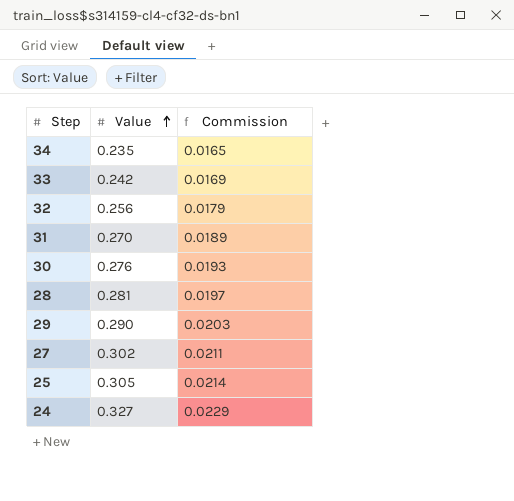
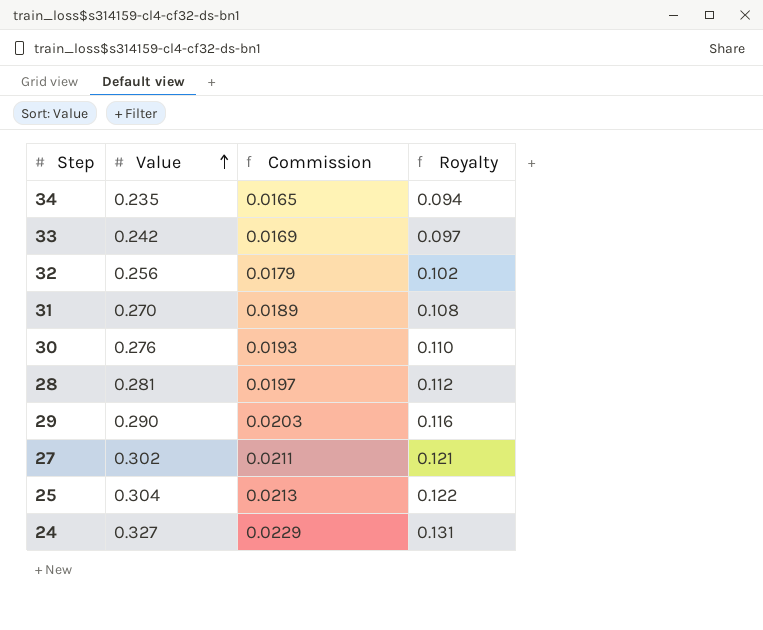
column Royalty | formula: none -> [Value] * 0.4
25 | Value: 0.305 -> 0.304
25 | Commission: 0.0214 -> 0.0213

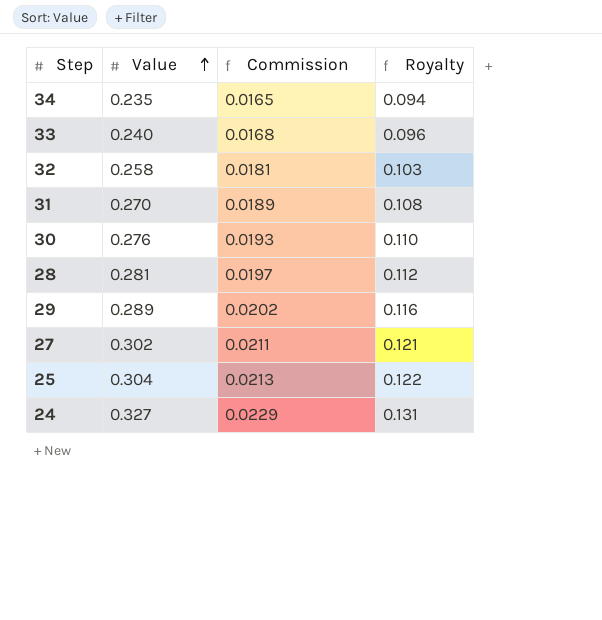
33 | Value: 0.242 -> 0.240
33 | Commission: 0.0169 -> 0.0168
33 | Royalty: 0.097 -> 0.096
32 | Value: 0.256 -> 0.258
32 | Commission: 0.0179 -> 0.0181
32 | Royalty: 0.102 -> 0.103
29 | Value: 0.290 -> 0.289
29 | Commission: 0.0203 -> 0.0202

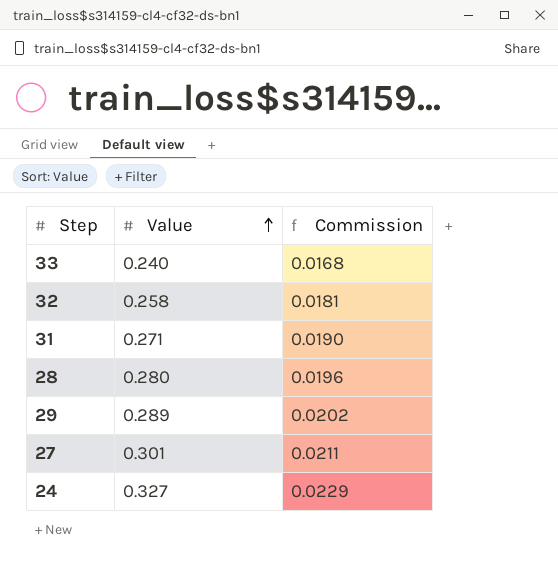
column Royalty | formula: [Value] * 0.4 -> none
row 34: 0.235 | 0.0165 | 0.094 -> none
row 30: 0.276 | 0.0193 | 0.110 -> none
row 25: 0.304 | 0.0213 | 0.122 -> none
31 | Value: 0.270 -> 0.271
31 | Commission: 0.0189 -> 0.0190
28 | Value: 0.281 -> 0.280
28 | Commission: 0.0197 -> 0.0196
27 | Value: 0.302 -> 0.301

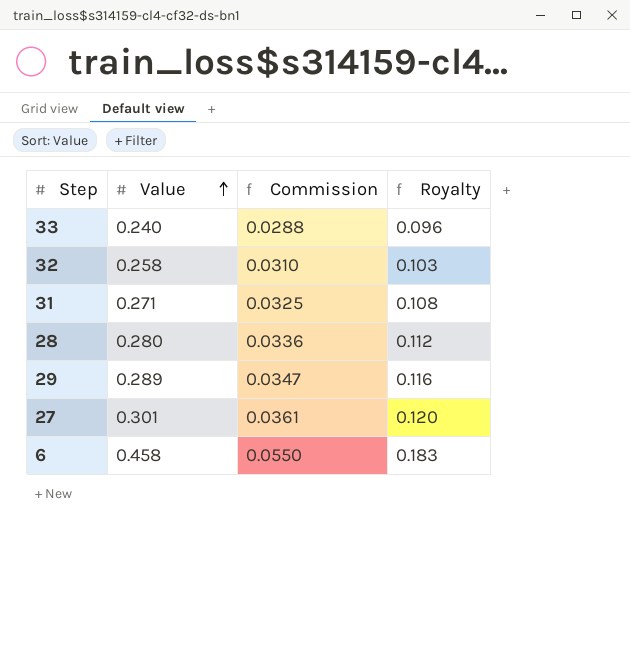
column Commission | formula: [Value] * 0.07 -> [Value] * 0.12
column Royalty | formula: none -> [Value] * 0.4
row 24: 0.327 | 0.0229 -> none
row 6: none -> 0.458 | 0.0550 | 0.183

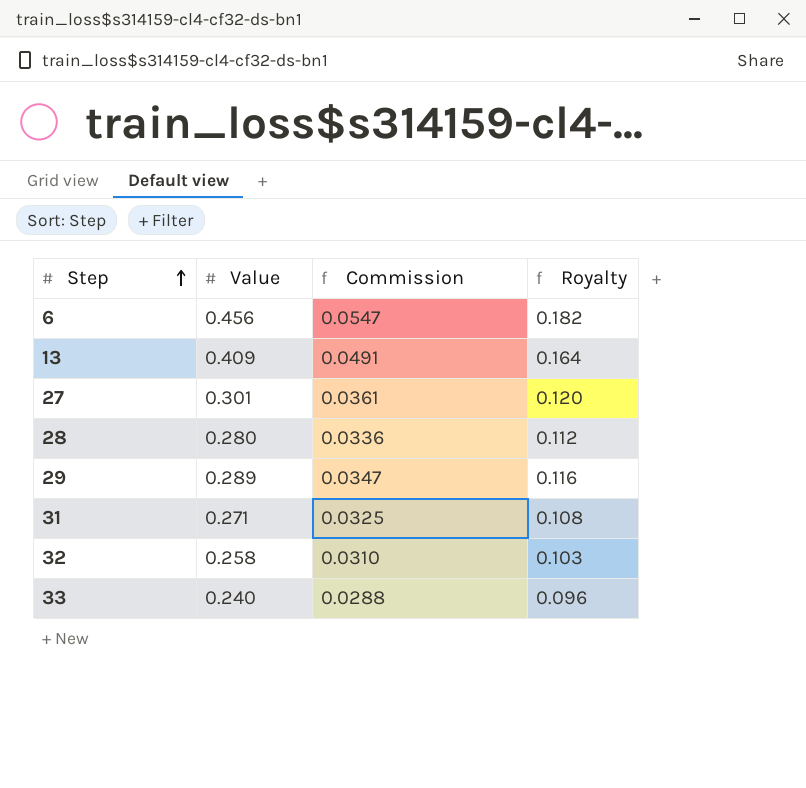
row order: Value ascending -> Step ascending
6 | Value: 0.458 -> 0.456
6 | Commission: 0.0550 -> 0.0547
6 | Royalty: 0.183 -> 0.182
row 13: none -> 0.409 | 0.0491 | 0.164

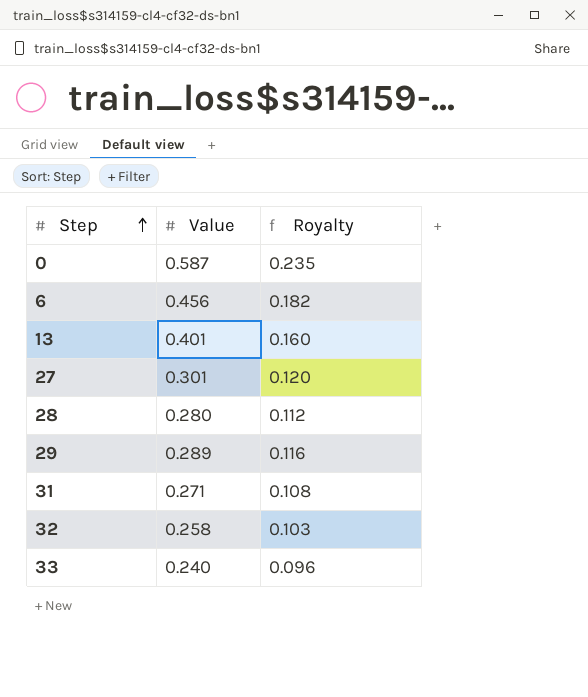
column Commission | formula: [Value] * 0.12 -> none
row 0: none -> 0.587 | 0.235
13 | Value: 0.409 -> 0.401
13 | Royalty: 0.164 -> 0.160

